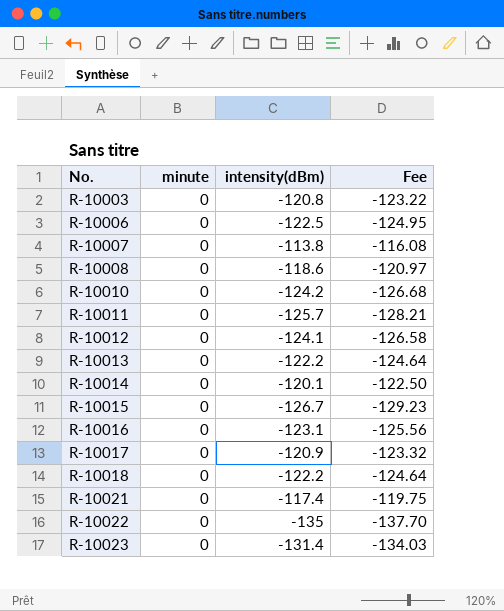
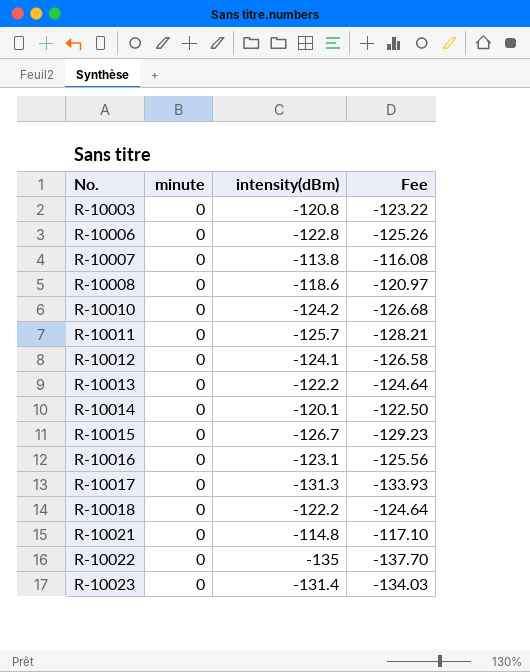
R-10006 | intensity(dBm): -122.5 -> -122.8
R-10006 | Fee: -124.95 -> -125.26
R-10017 | intensity(dBm): -120.9 -> -131.3
R-10017 | Fee: -123.32 -> -133.93
R-10021 | intensity(dBm): -117.4 -> -114.8
R-10021 | Fee: -119.75 -> -117.10

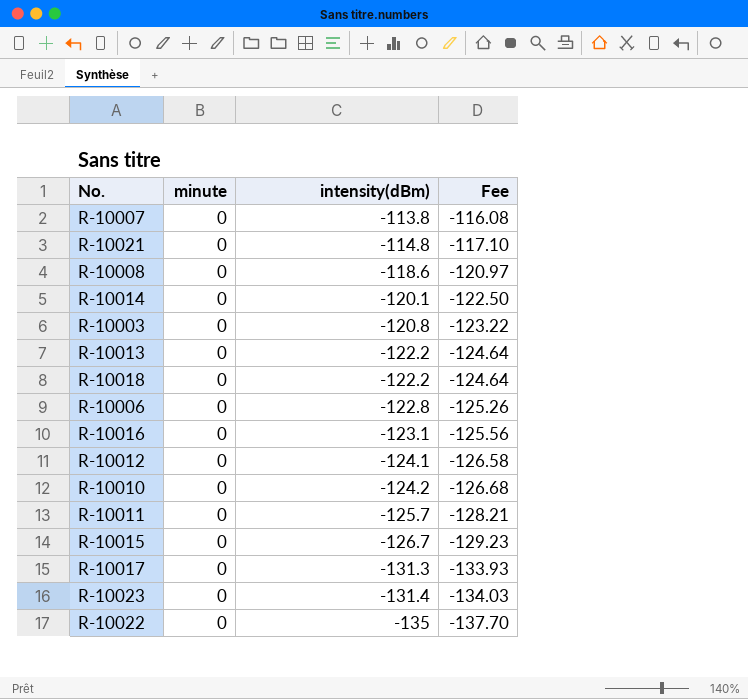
row order: No. ascending -> intensity(dBm) descending

